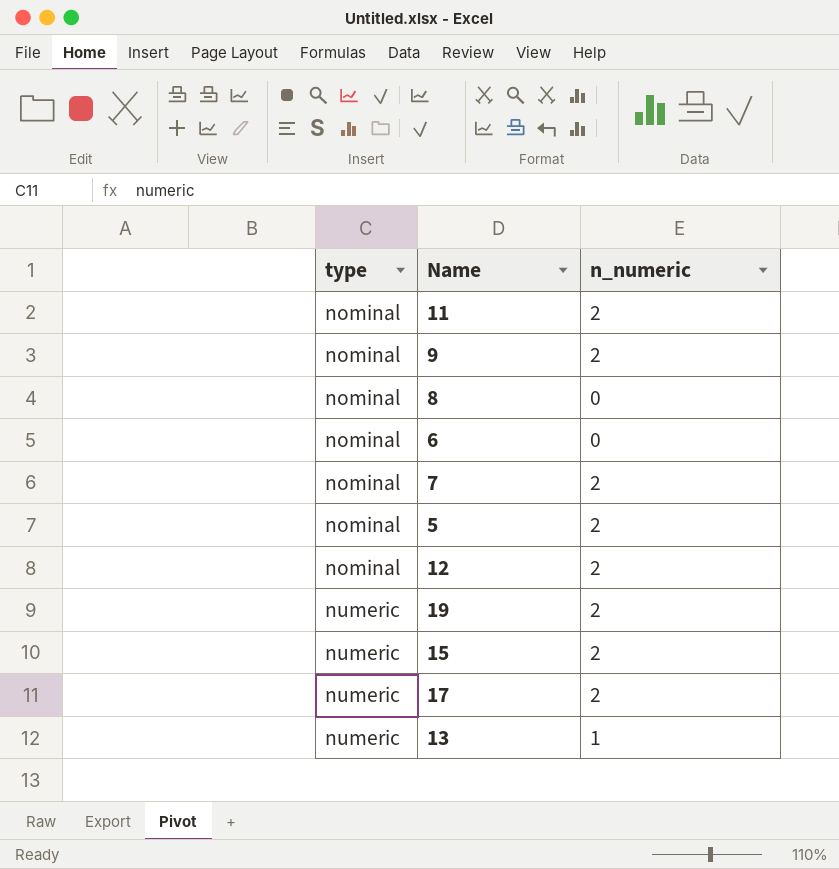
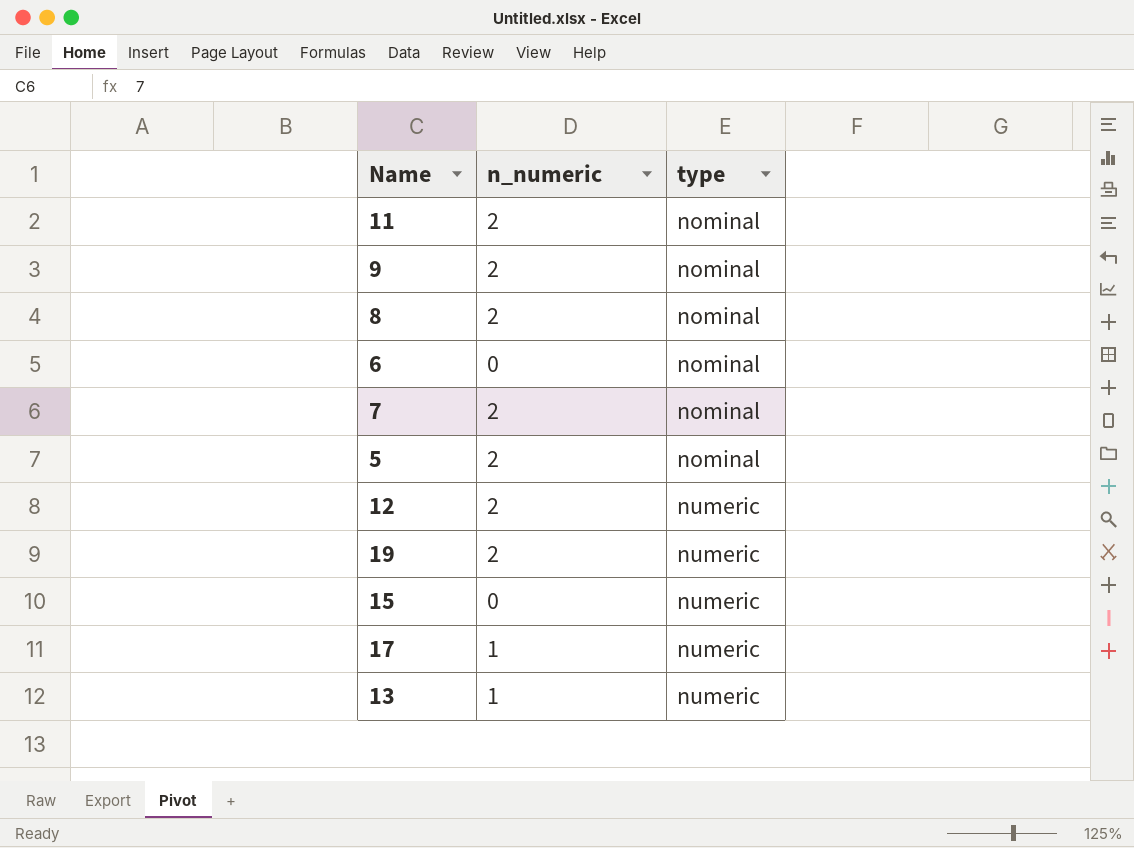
column type | position: 1 -> 3
8 | n_numeric: 0 -> 2
12 | type: nominal -> numeric
15 | n_numeric: 2 -> 0
17 | n_numeric: 2 -> 1

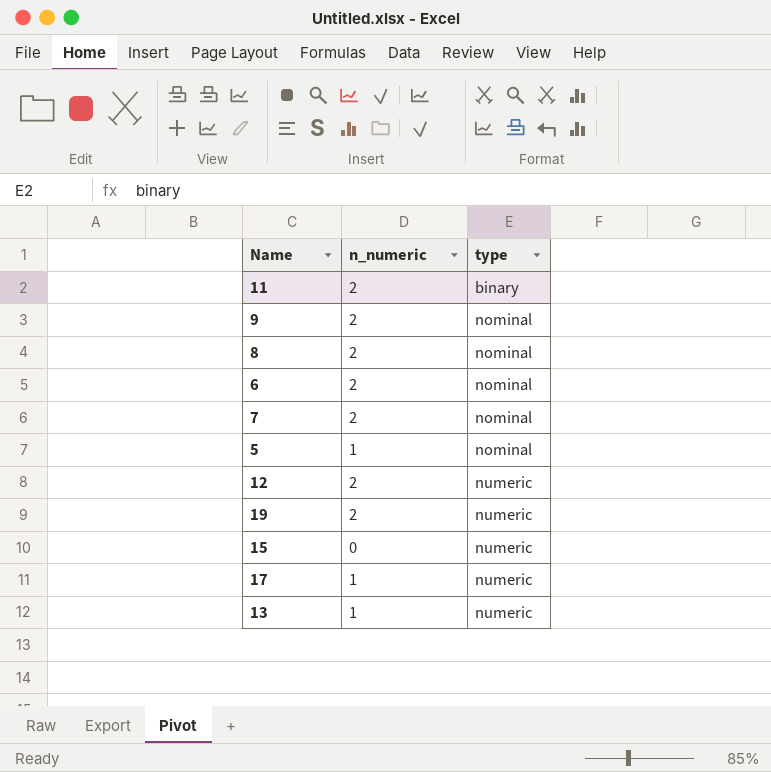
11 | type: nominal -> binary
6 | n_numeric: 0 -> 2
5 | n_numeric: 2 -> 1

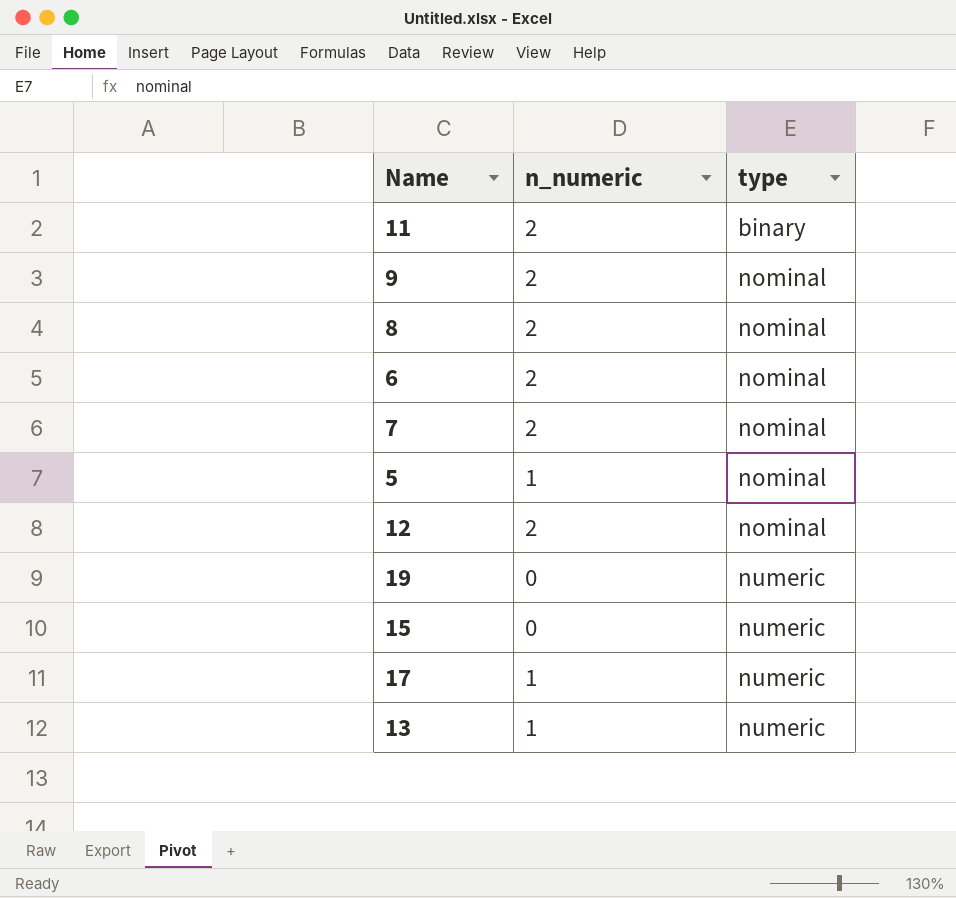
12 | type: numeric -> nominal
19 | n_numeric: 2 -> 0

